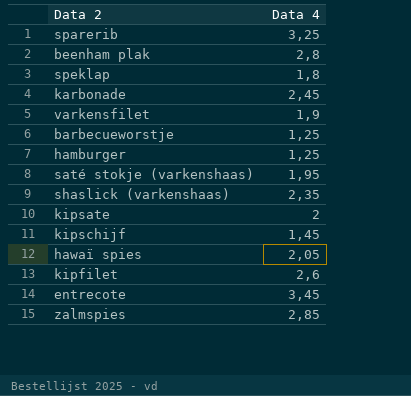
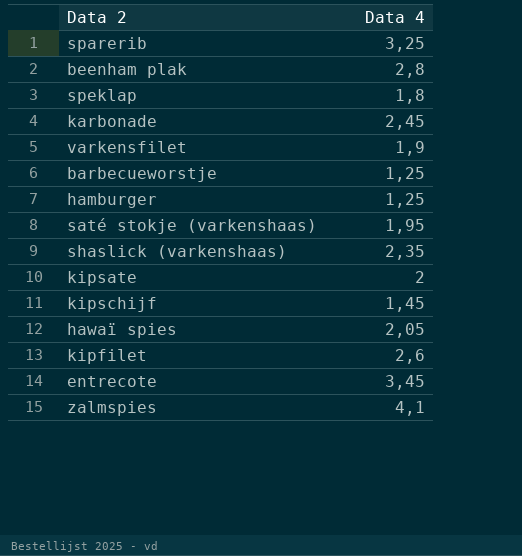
zalmspies | Data 4: 2,85 -> 4,1

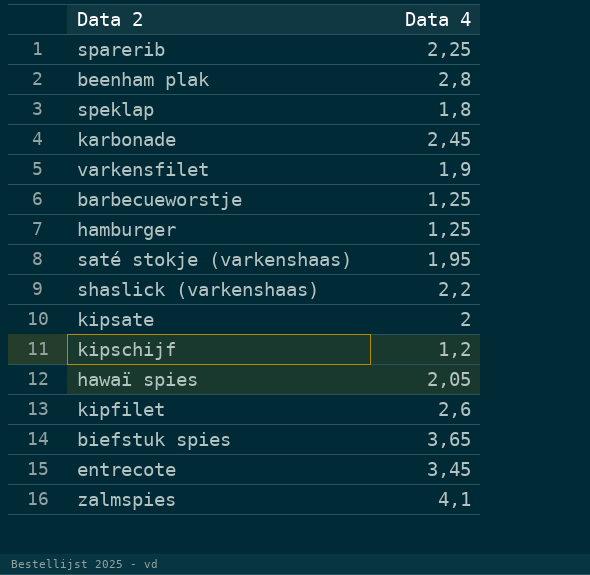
sparerib | Data 4: 3,25 -> 2,25
shaslick (varkenshaas) | Data 4: 2,35 -> 2,2
kipschijf | Data 4: 1,45 -> 1,2
row biefstuk spies: none -> 3,65

